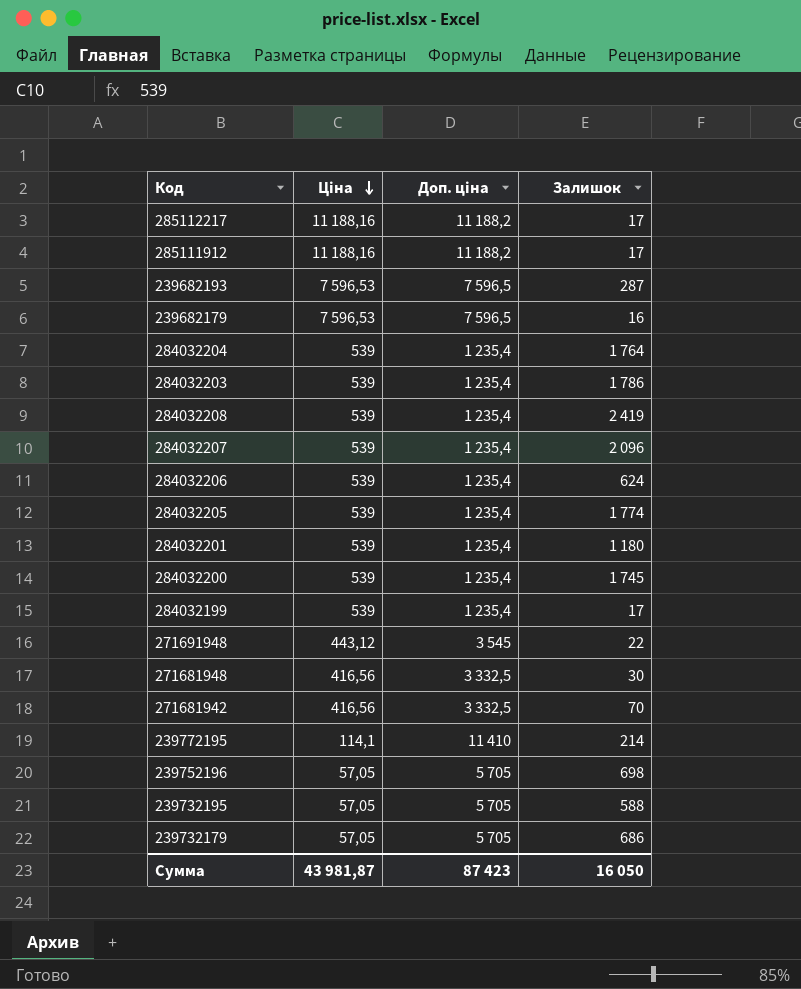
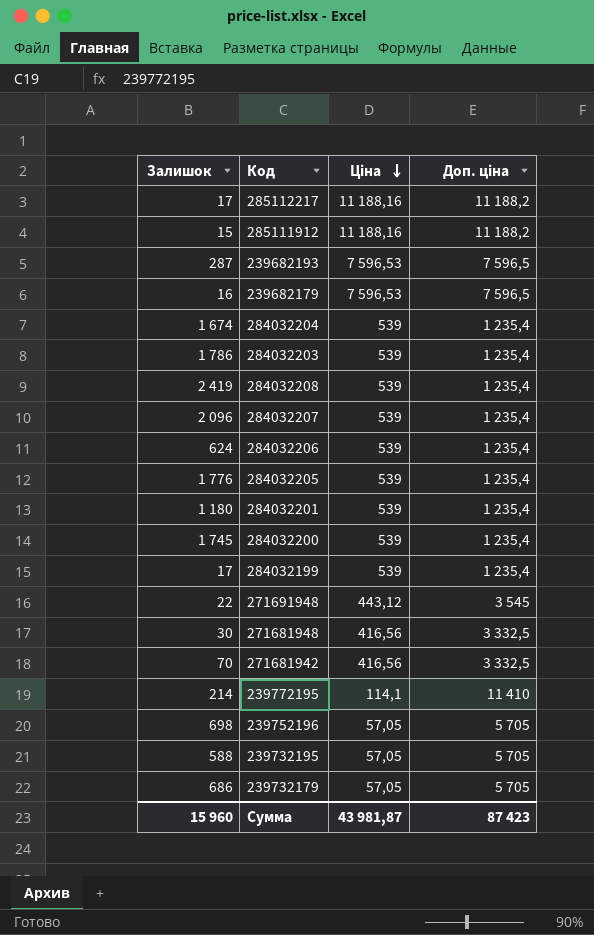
column Залишок | position: 4 -> 1
285111912 | Залишок: 17 -> 15
284032204 | Залишок: 1 764 -> 1 674
284032205 | Залишок: 1 774 -> 1 776
Сумма | Залишок: 16 050 -> 15 960

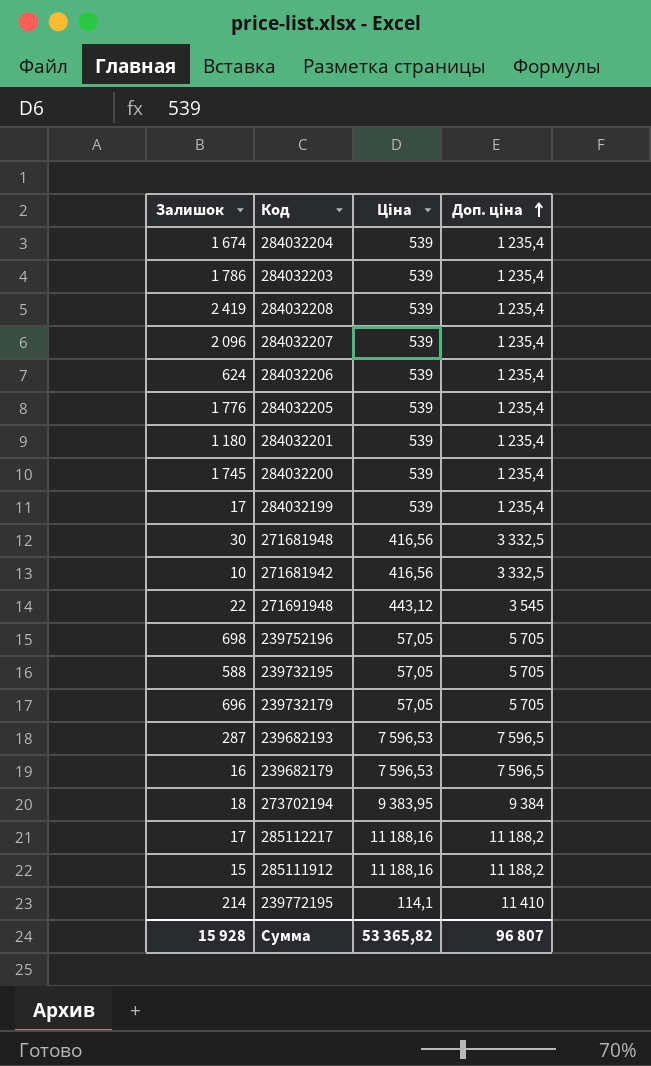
row order: Ціна descending -> Доп. ціна ascending
271681942 | Залишок: 70 -> 10
239732179 | Залишок: 686 -> 696
row 273702194: none -> 18 | 9 383,95 | 9 384
Сумма | Залишок: 15 960 -> 15 928
Сумма | Ціна: 43 981,87 -> 53 365,82
Сумма | Доп. ціна: 87 423 -> 96 807

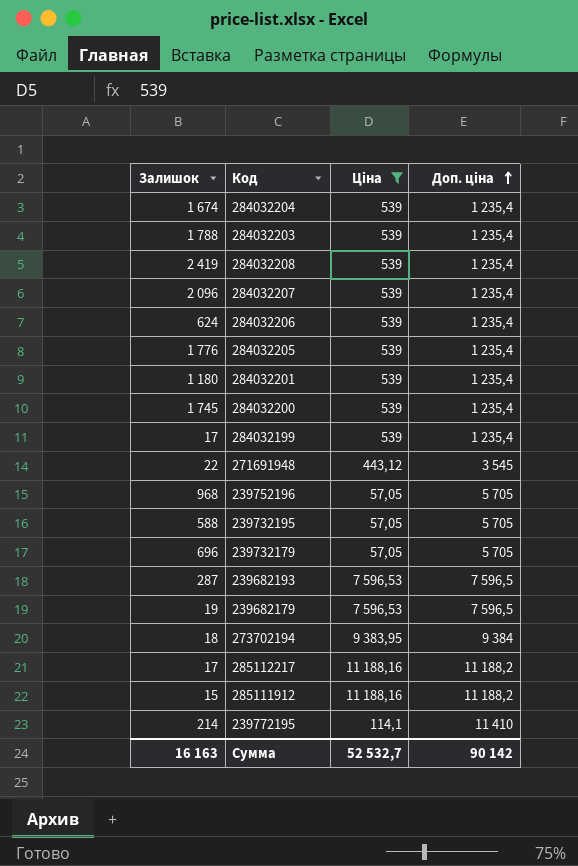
filter: none -> Ціна != 416,56
284032203 | Залишок: 1 786 -> 1 788
239752196 | Залишок: 698 -> 968
239682179 | Залишок: 16 -> 19
Сумма | Залишок: 15 928 -> 16 163
Сумма | Ціна: 53 365,82 -> 52 532,7
Сумма | Доп. ціна: 96 807 -> 90 142

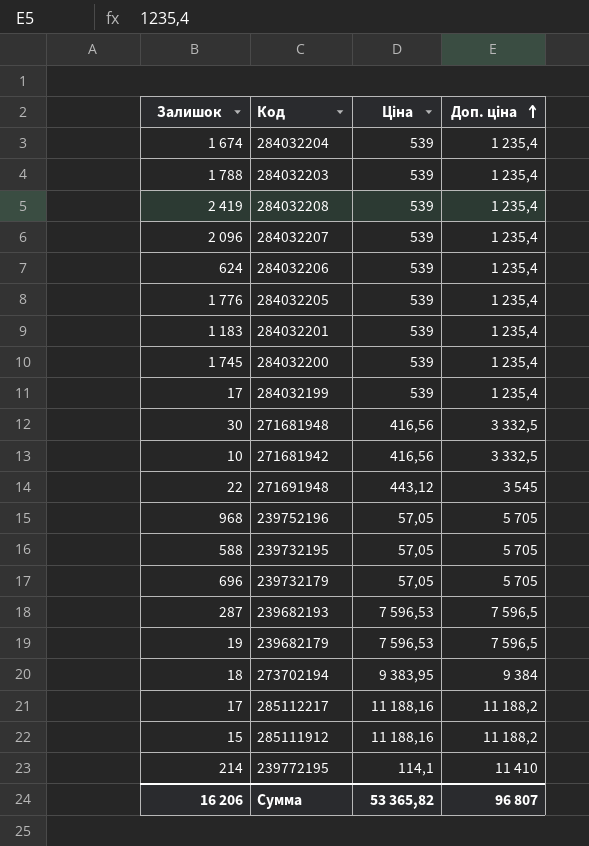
filter: Ціна != 416,56 -> none
284032201 | Залишок: 1 180 -> 1 183
Сумма | Залишок: 16 163 -> 16 206
Сумма | Ціна: 52 532,7 -> 53 365,82
Сумма | Доп. ціна: 90 142 -> 96 807

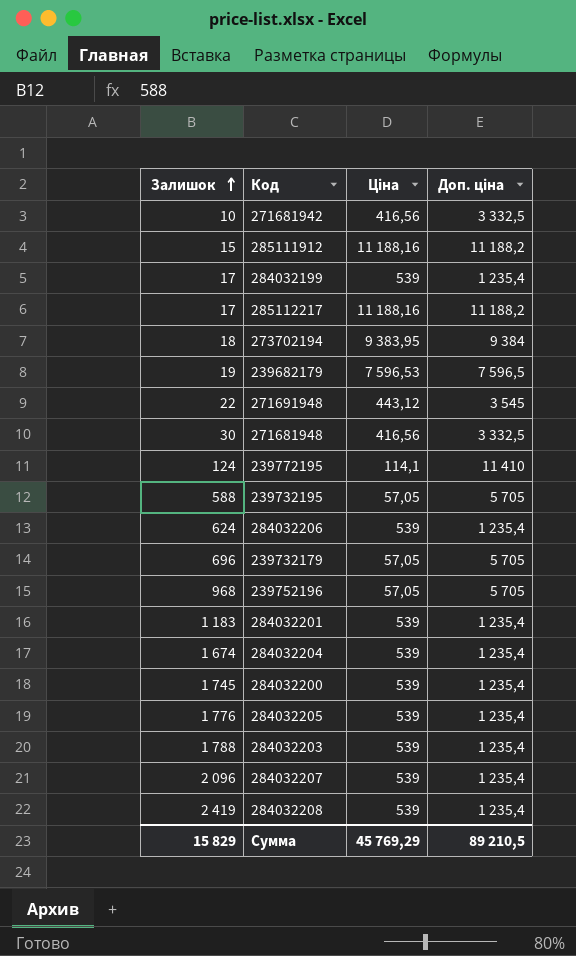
row order: Доп. ціна ascending -> Залишок ascending
row 239682193: 287 | 7 596,53 | 7 596,5 -> none
239772195 | Залишок: 214 -> 124
Сумма | Залишок: 16 206 -> 15 829
Сумма | Ціна: 53 365,82 -> 45 769,29
Сумма | Доп. ціна: 96 807 -> 89 210,5

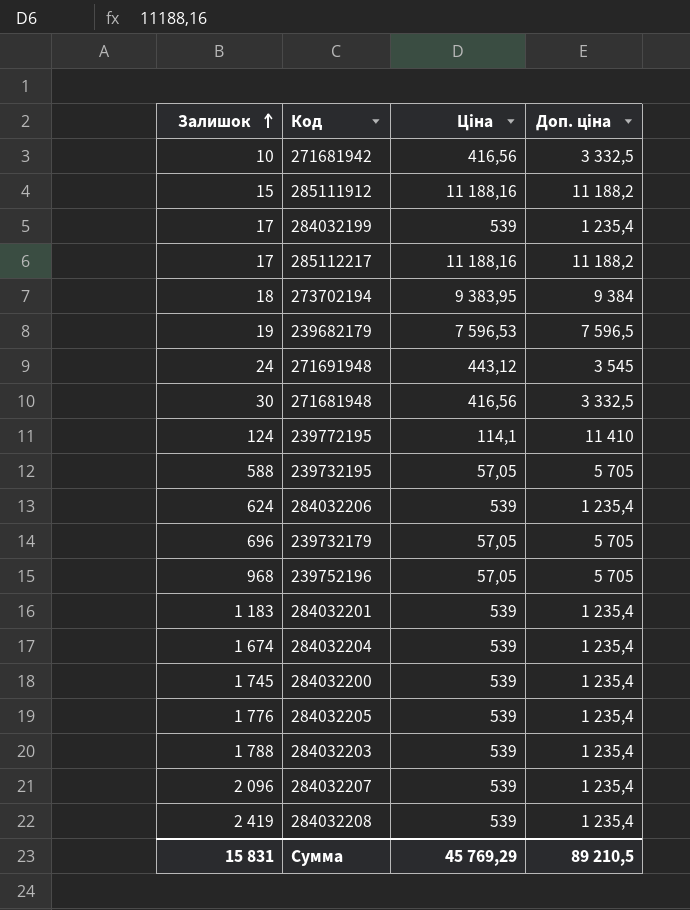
271691948 | Залишок: 22 -> 24
Сумма | Залишок: 15 829 -> 15 831

